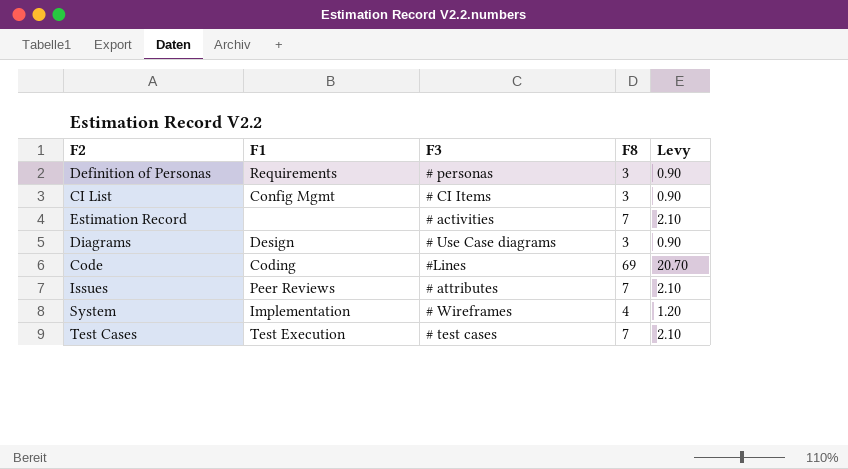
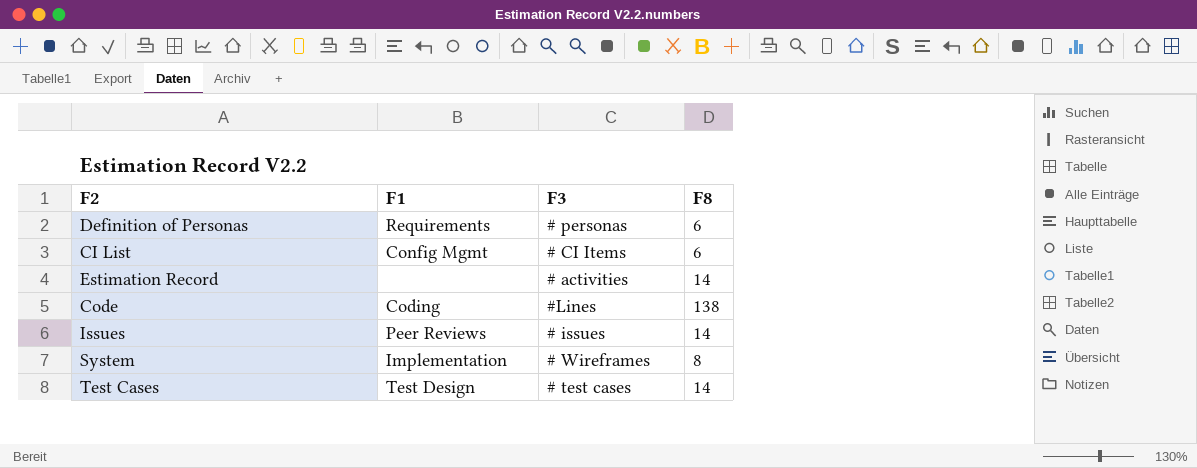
column Levy | formula: [F8] * 0.3 -> none
row Diagrams: Design | # Use Case diagrams | 3 | 0.90 -> none
Definition of Personas | F8: 3 -> 6
CI List | F8: 3 -> 6
Estimation Record | F8: 7 -> 14
Code | F8: 69 -> 138
Issues | F3: # attributes -> # issues
Issues | F8: 7 -> 14
System | F8: 4 -> 8
Test Cases | F1: Test Execution -> Test Design
Test Cases | F8: 7 -> 14

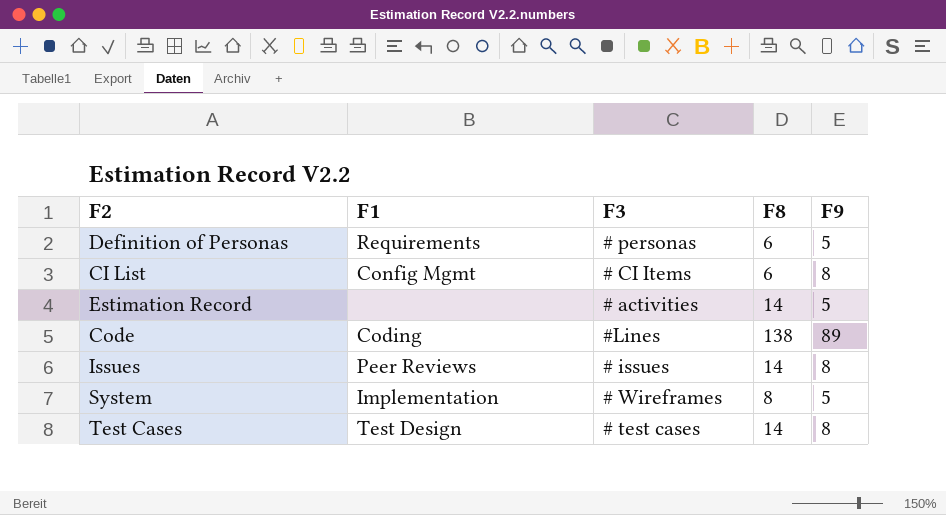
column F9 | position: none -> 5

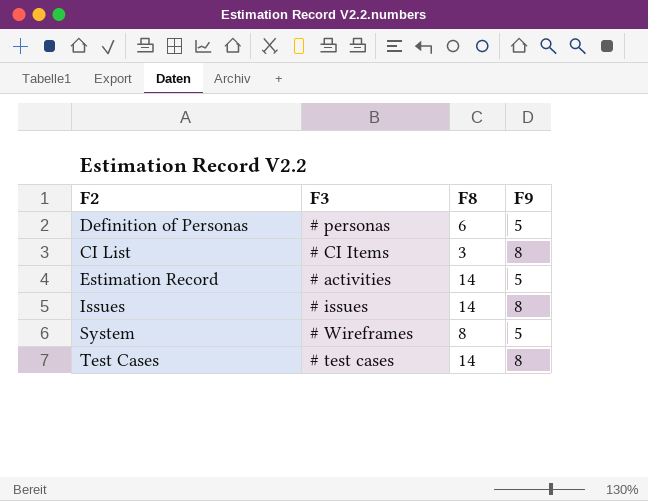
column F1 | position: 2 -> none
row Code: Coding | #Lines | 138 | 89 -> none
CI List | F8: 6 -> 3

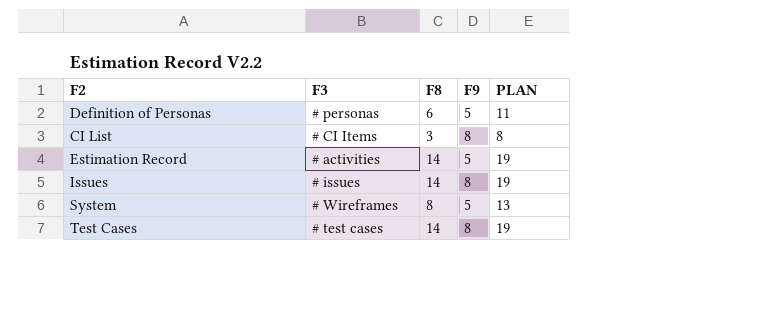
column PLAN | formula: none -> [F8] + 5

